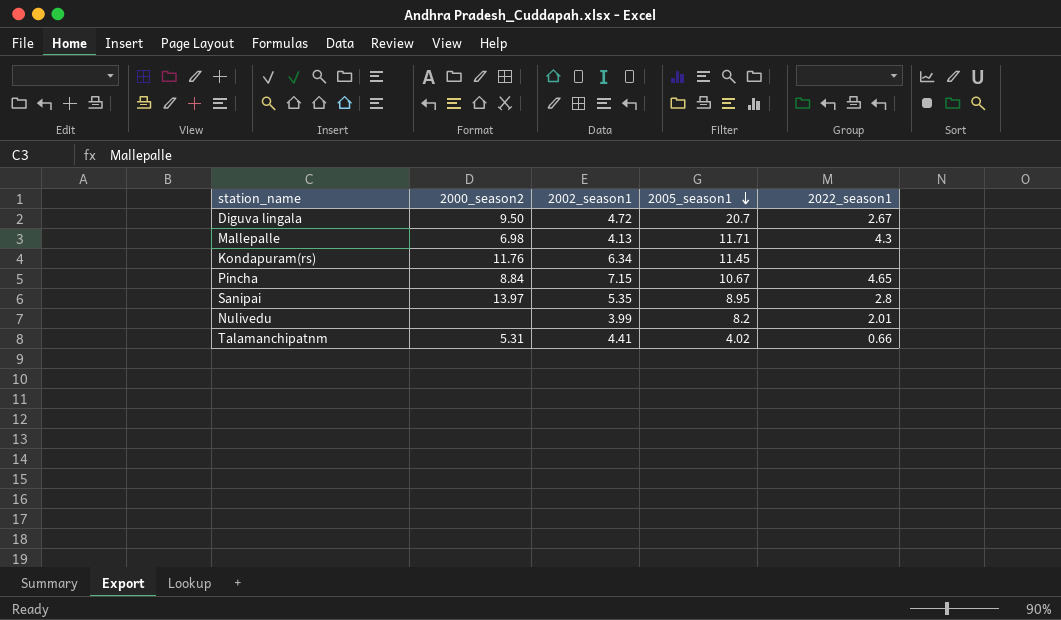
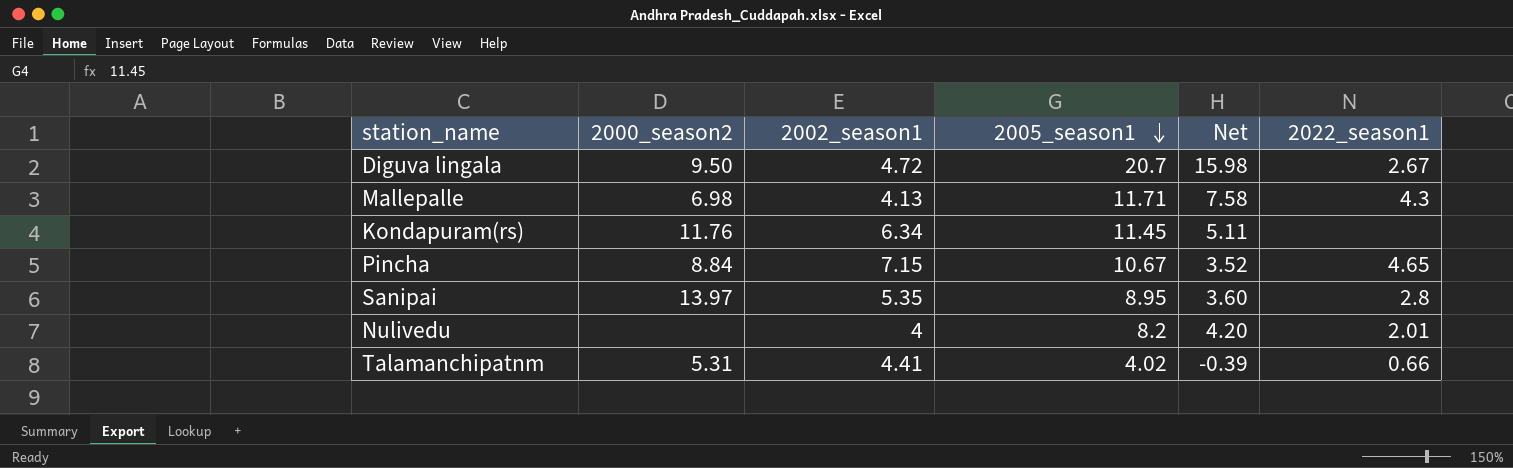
column Net | formula: none -> [2005_season1] - [2002_season1]
Nulivedu | 2002_season1: 3.99 -> 4

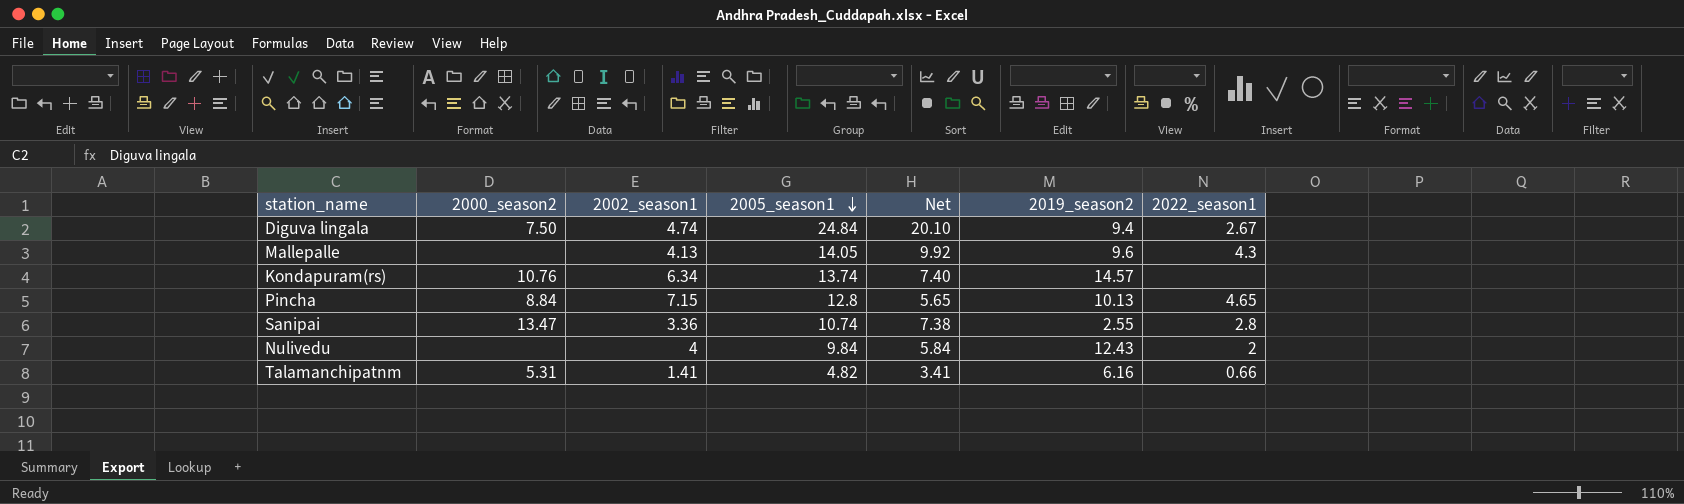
column 2019_season2 | position: none -> 6
Diguva lingala | 2000_season2: 9.50 -> 7.50
Diguva lingala | 2002_season1: 4.72 -> 4.74
Diguva lingala | 2005_season1: 20.7 -> 24.84
Diguva lingala | Net: 15.98 -> 20.10
Mallepalle | 2000_season2: 6.98 -> none
Mallepalle | 2005_season1: 11.71 -> 14.05
Mallepalle | Net: 7.58 -> 9.92
Kondapuram(rs) | 2000_season2: 11.76 -> 10.76
Kondapuram(rs) | 2005_season1: 11.45 -> 13.74
Kondapuram(rs) | Net: 5.11 -> 7.40
Pincha | 2005_season1: 10.67 -> 12.8
Pincha | Net: 3.52 -> 5.65
Sanipai | 2000_season2: 13.97 -> 13.47
Sanipai | 2002_season1: 5.35 -> 3.36
Sanipai | 2005_season1: 8.95 -> 10.74
Sanipai | Net: 3.60 -> 7.38
Nulivedu | 2005_season1: 8.2 -> 9.84
Nulivedu | Net: 4.20 -> 5.84
Nulivedu | 2022_season1: 2.01 -> 2
Talamanchipatnm | 2002_season1: 4.41 -> 1.41
Talamanchipatnm | 2005_season1: 4.02 -> 4.82
Talamanchipatnm | Net: -0.39 -> 3.41

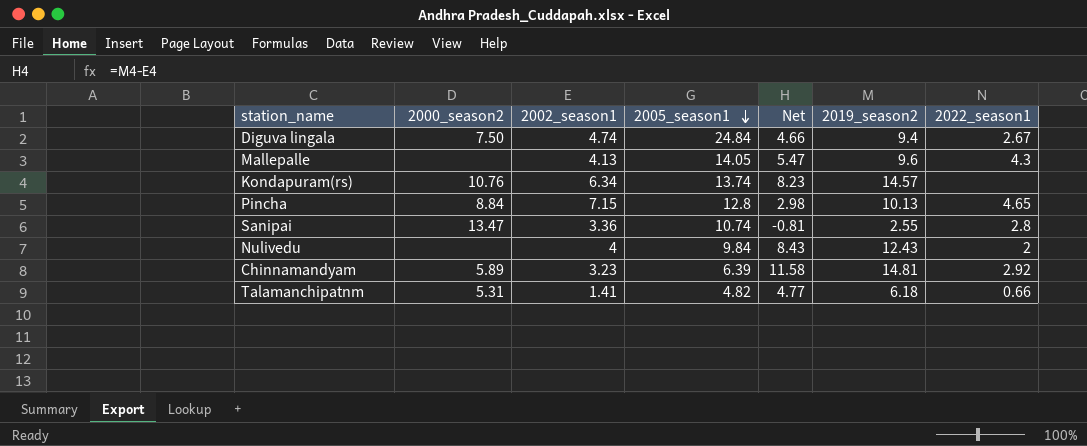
column Net | formula: [2005_season1] - [2002_season1] -> [2019_season2] - [2002_season1]
row Chinnamandyam: none -> 5.89 | 3.23 | 6.39 | 11.58 | 14.81 | 2.92
Talamanchipatnm | 2019_season2: 6.16 -> 6.18

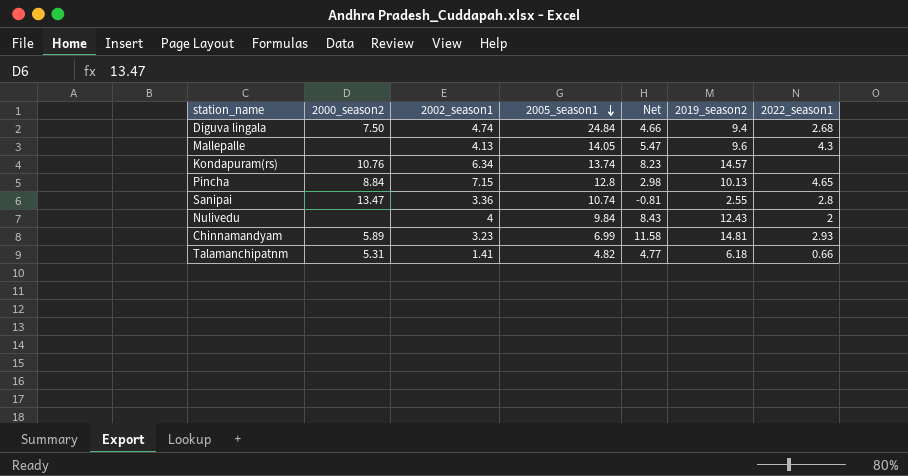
Diguva lingala | 2022_season1: 2.67 -> 2.68
Chinnamandyam | 2005_season1: 6.39 -> 6.99
Chinnamandyam | 2022_season1: 2.92 -> 2.93

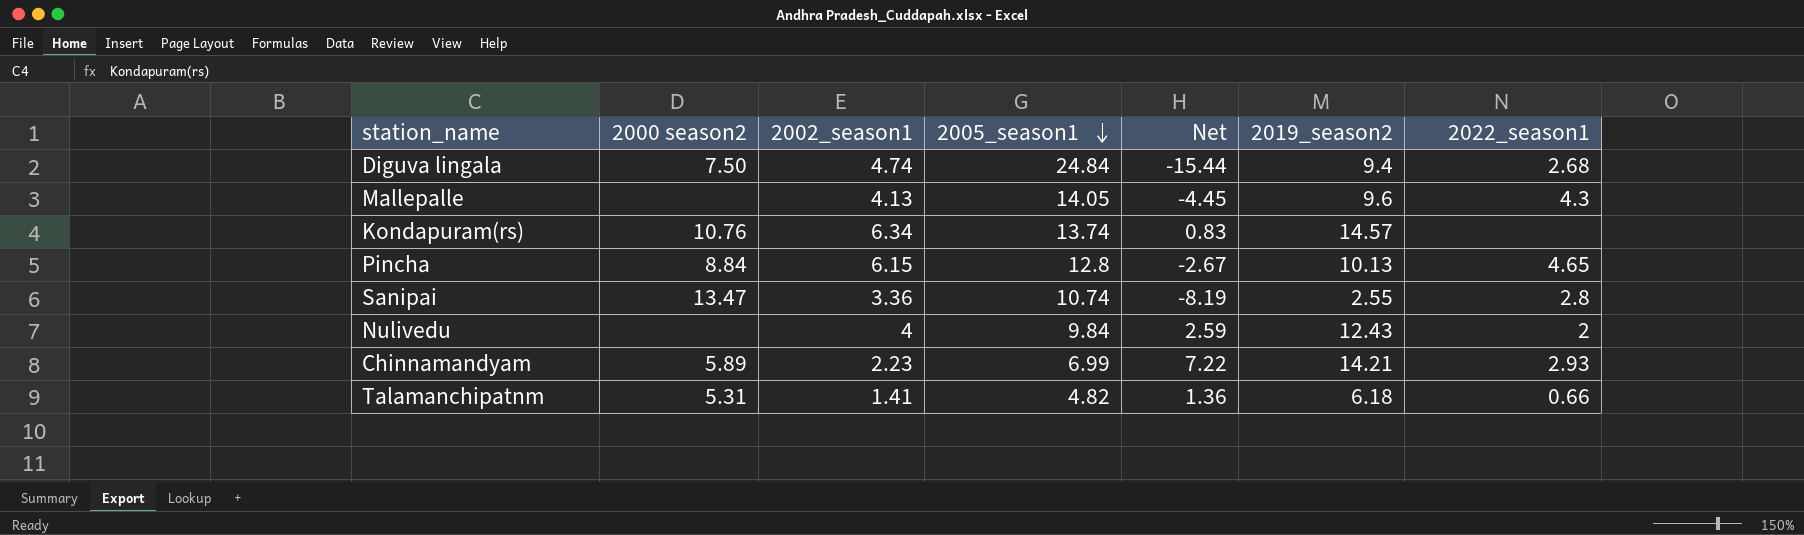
column name: 2000_season2 -> 2000 season2
column Net | formula: [2019_season2] - [2002_season1] -> [2019_season2] - [2005_season1]
Pincha | 2002_season1: 7.15 -> 6.15
Chinnamandyam | 2002_season1: 3.23 -> 2.23
Chinnamandyam | 2019_season2: 14.81 -> 14.21

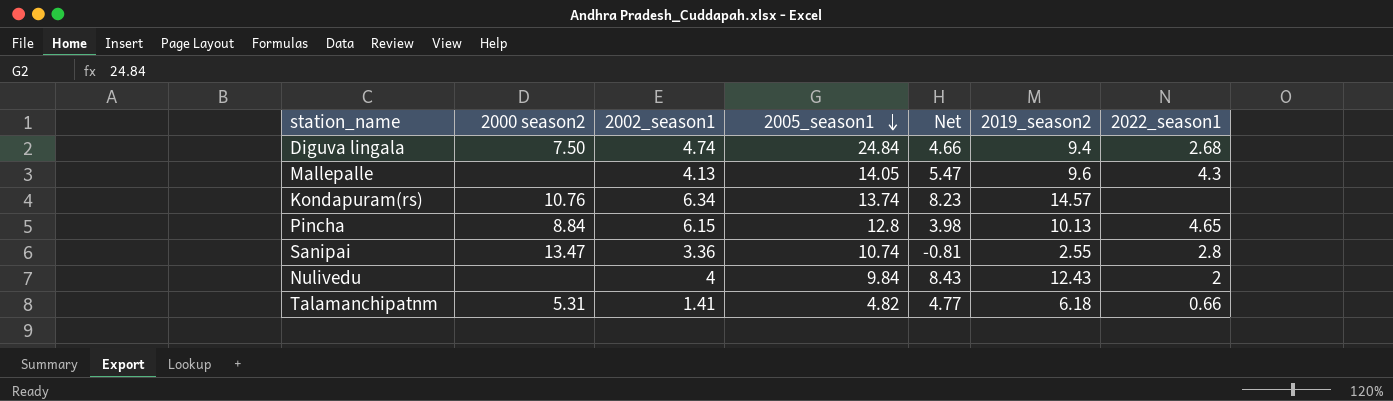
column Net | formula: [2019_season2] - [2005_season1] -> [2019_season2] - [2002_season1]
row Chinnamandyam: 5.89 | 2.23 | 6.99 | 7.22 | 14.21 | 2.93 -> none

